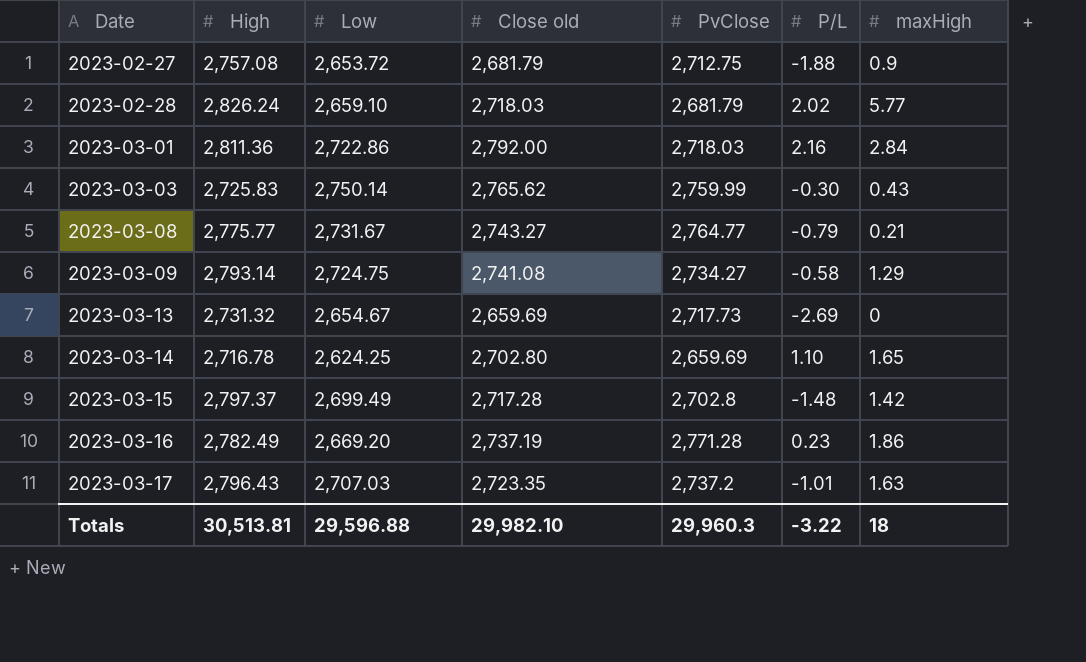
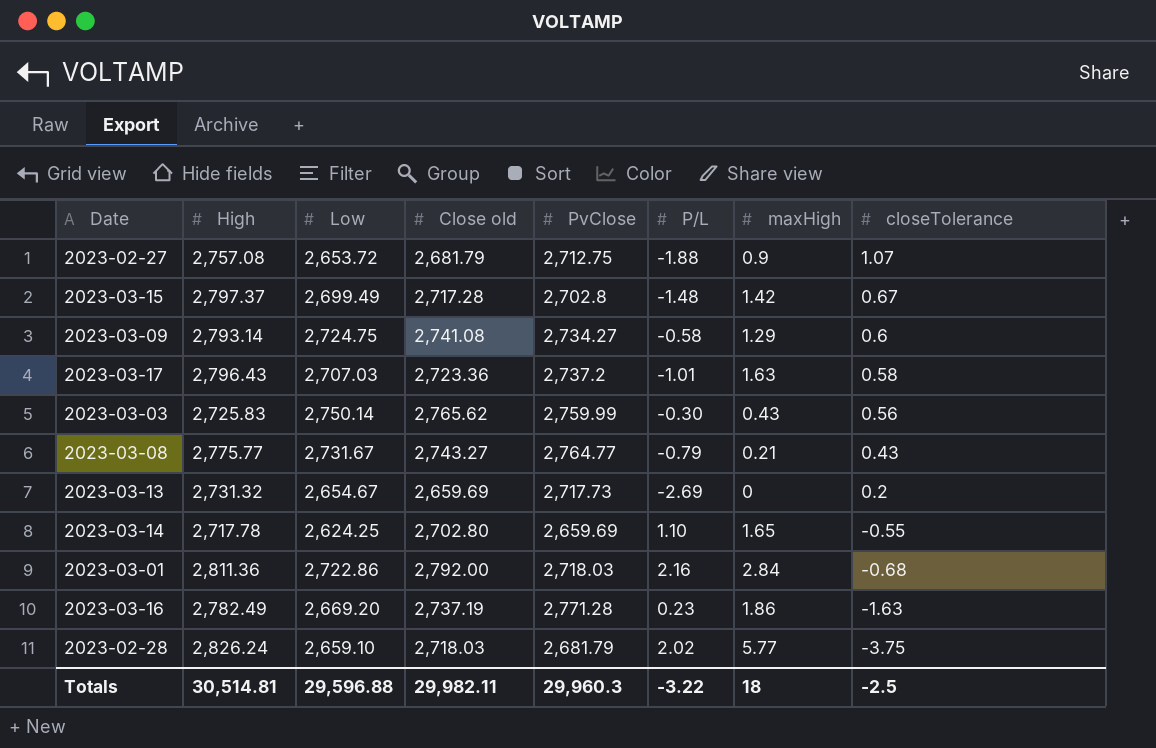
row order: Date ascending -> closeTolerance descending
column closeTolerance | position: none -> 8
2023-03-17 | Close old: 2,723.35 -> 2,723.36
2023-03-14 | High: 2,716.78 -> 2,717.78
Totals | High: 30,513.81 -> 30,514.81
Totals | Close old: 29,982.10 -> 29,982.11

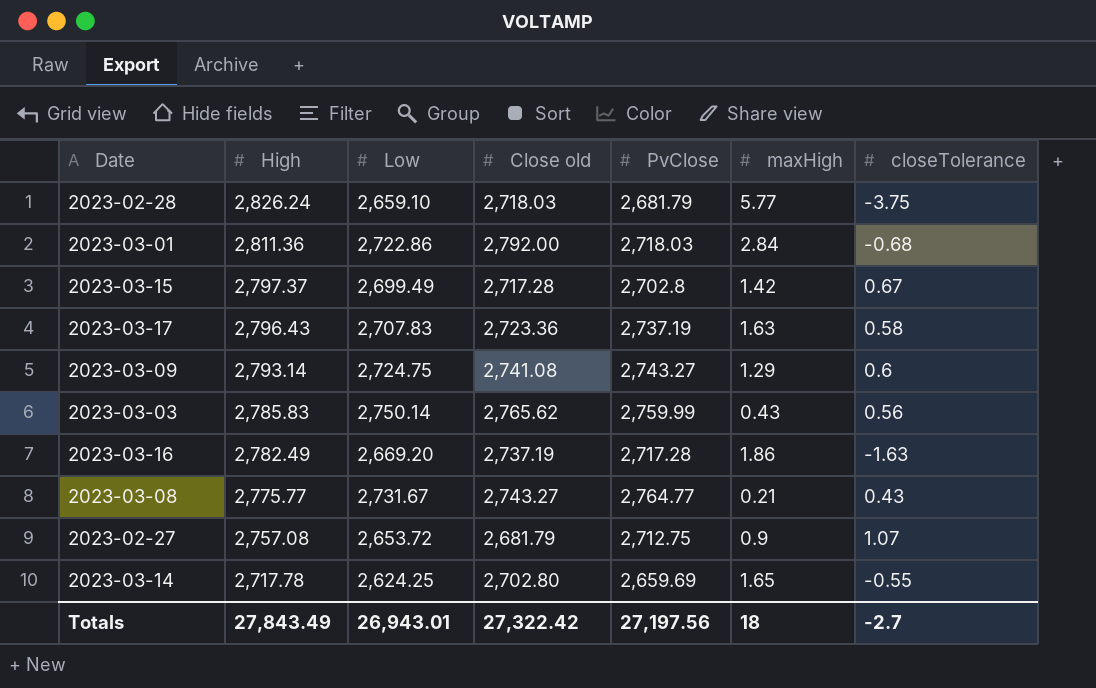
row order: closeTolerance descending -> High descending
column P/L | position: 6 -> none
row 2023-03-13: 2,731.32 | 2,654.67 | 2,659.69 | 2,717.73 | -2.69 | 0 | 0.2 -> none
2023-03-17 | Low: 2,707.03 -> 2,707.83
2023-03-17 | PvClose: 2,737.2 -> 2,737.19
2023-03-09 | PvClose: 2,734.27 -> 2,743.27
2023-03-03 | High: 2,725.83 -> 2,785.83
2023-03-16 | PvClose: 2,771.28 -> 2,717.28
Totals | High: 30,514.81 -> 27,843.49
Totals | Low: 29,596.88 -> 26,943.01
Totals | Close old: 29,982.11 -> 27,322.42
Totals | PvClose: 29,960.3 -> 27,197.56
Totals | closeTolerance: -2.5 -> -2.7

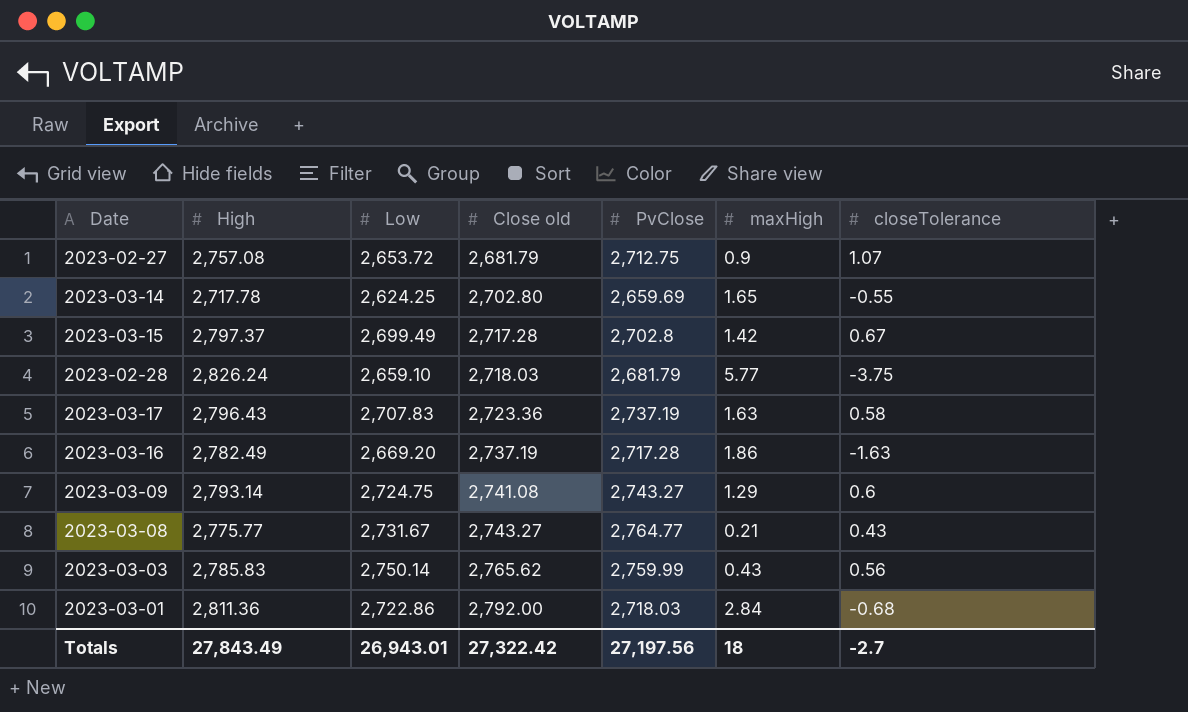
row order: High descending -> Close old ascending

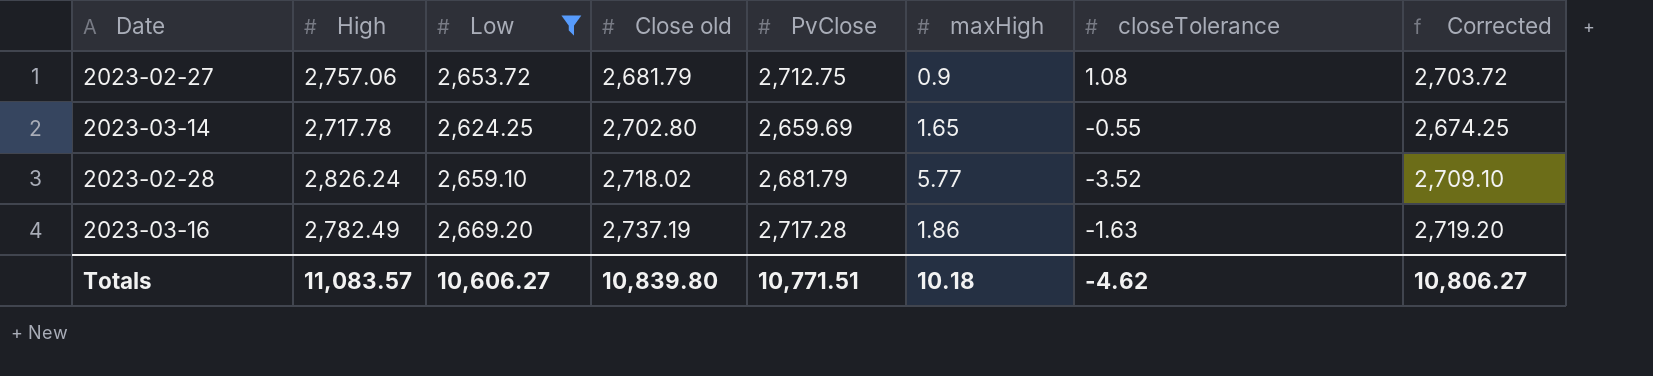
filter: none -> Low <= 2,669.20
column Corrected | formula: none -> [Low] + 50
2023-02-27 | High: 2,757.08 -> 2,757.06
2023-02-27 | closeTolerance: 1.07 -> 1.08
2023-02-28 | Close old: 2,718.03 -> 2,718.02
2023-02-28 | closeTolerance: -3.75 -> -3.52
Totals | High: 27,843.49 -> 11,083.57
Totals | Low: 26,943.01 -> 10,606.27
Totals | Close old: 27,322.42 -> 10,839.80
Totals | PvClose: 27,197.56 -> 10,771.51
Totals | maxHigh: 18 -> 10.18
Totals | closeTolerance: -2.7 -> -4.62

